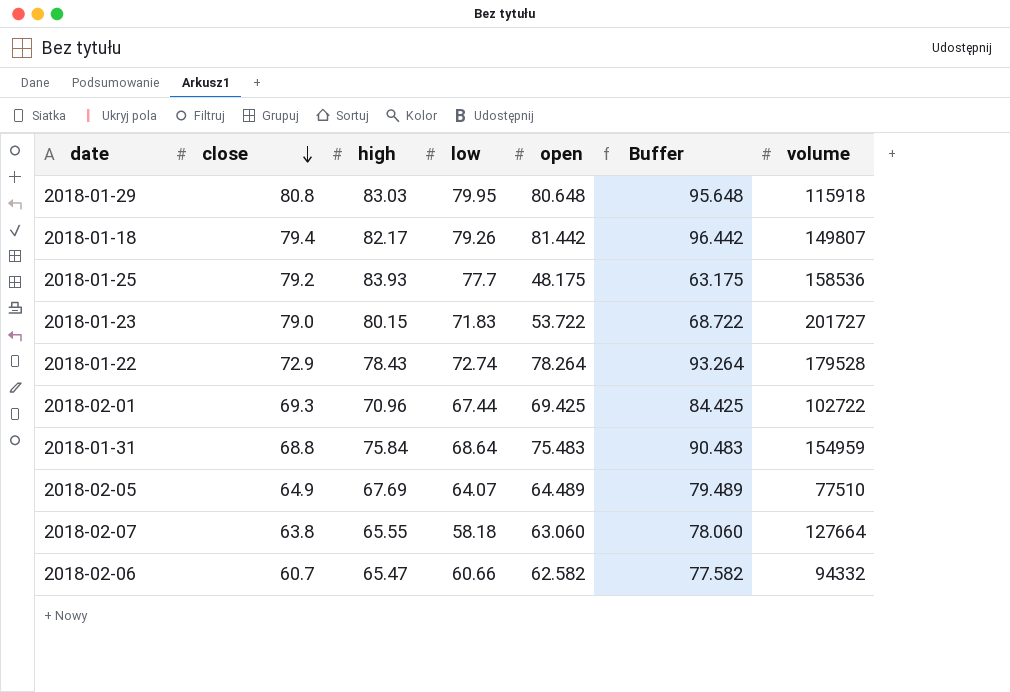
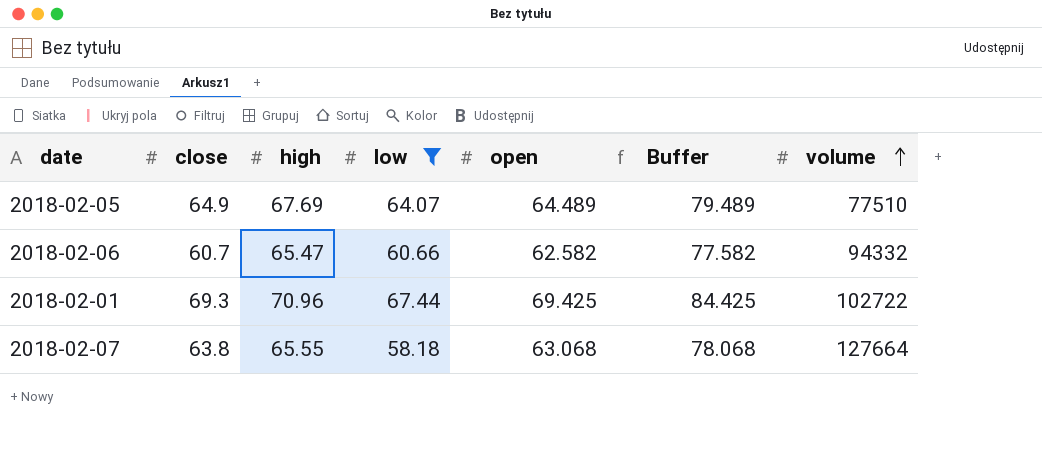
filter: none -> low <= 67.44
row order: close descending -> volume ascending
2018-02-07 | open: 63.060 -> 63.068
2018-02-07 | Buffer: 78.060 -> 78.068

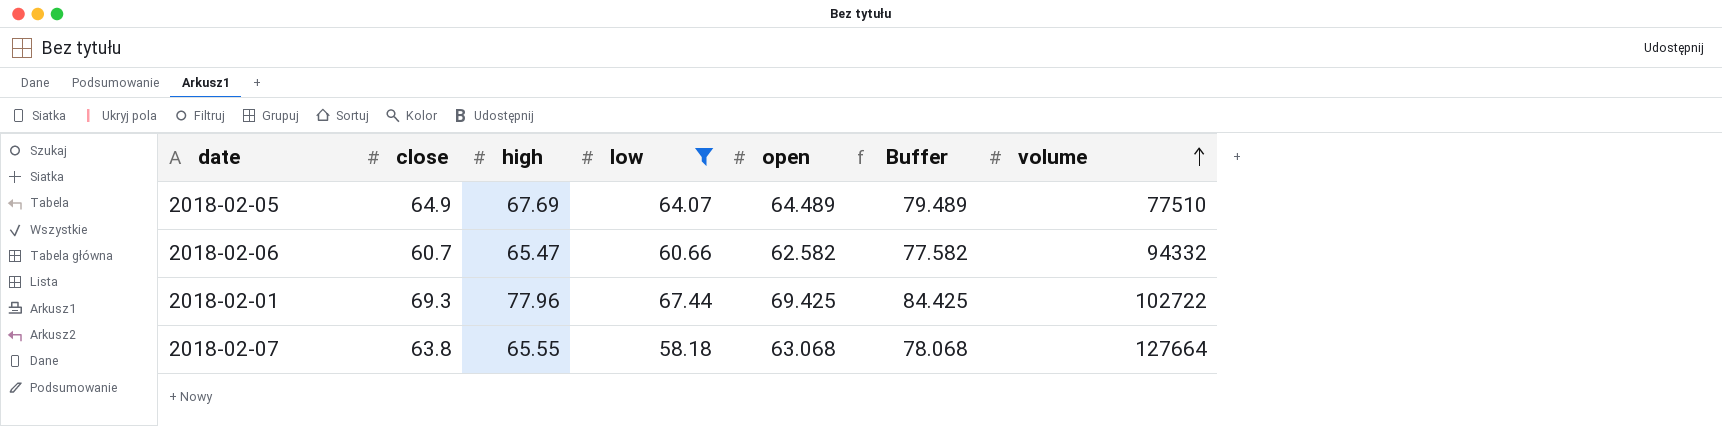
2018-02-01 | high: 70.96 -> 77.96

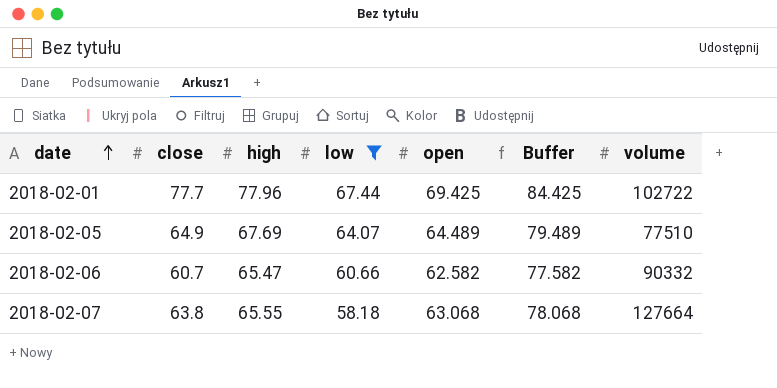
row order: volume ascending -> date ascending
2018-02-01 | close: 69.3 -> 77.7
2018-02-06 | volume: 94332 -> 90332

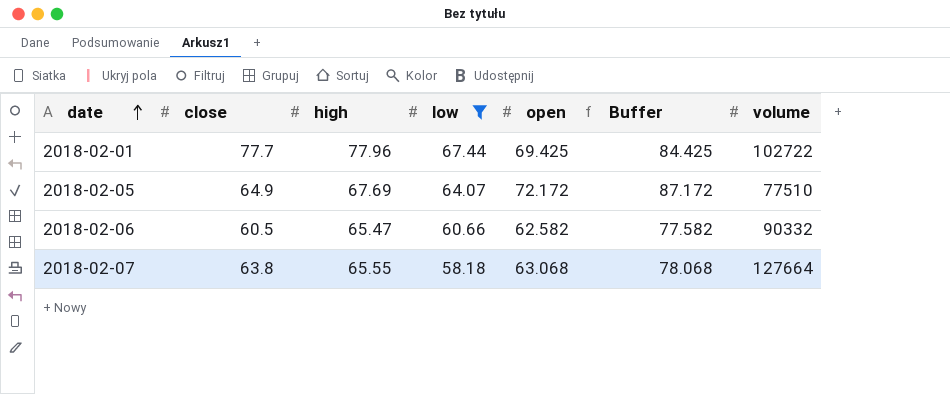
2018-02-05 | open: 64.489 -> 72.172
2018-02-05 | Buffer: 79.489 -> 87.172
2018-02-06 | close: 60.7 -> 60.5

